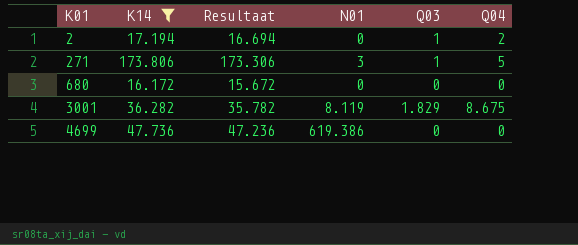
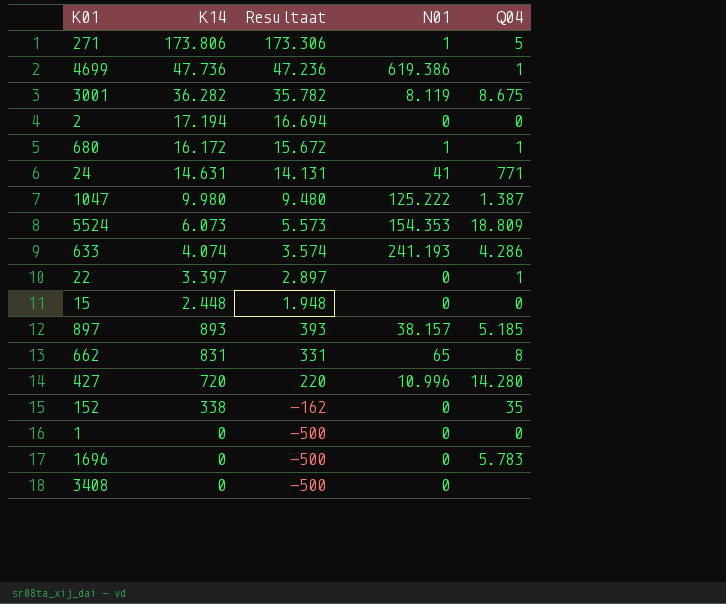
filter: K14 >= 16.172 -> none
row order: K01 ascending -> K14 descending
column Q03 | position: 5 -> none
271 | N01: 3 -> 1
4699 | Q04: 0 -> 1
2 | Q04: 2 -> 0
680 | N01: 0 -> 1
680 | Q04: 0 -> 1

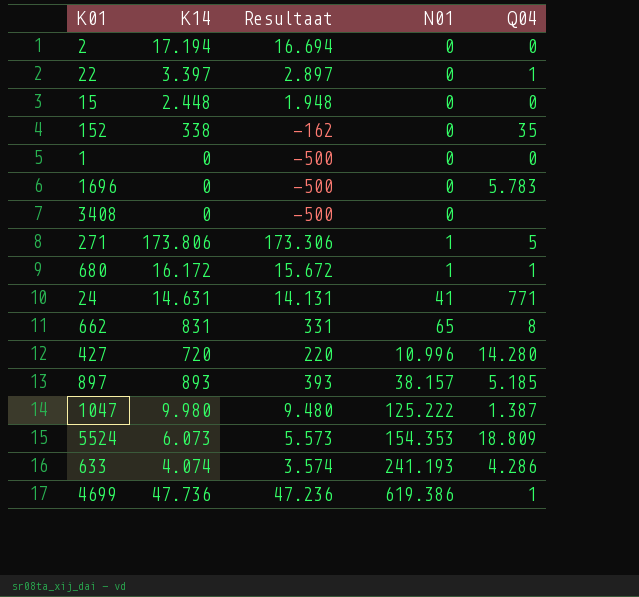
row order: K14 descending -> N01 ascending
row 3001: 36.282 | 35.782 | 8.119 | 8.675 -> none

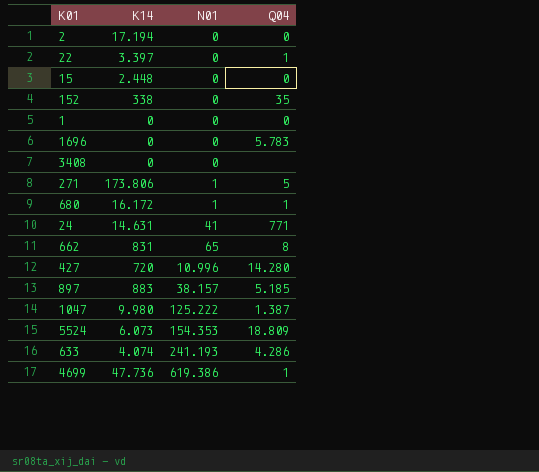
column Resultaat | formula: [K14] - 500 -> none
897 | K14: 893 -> 883

